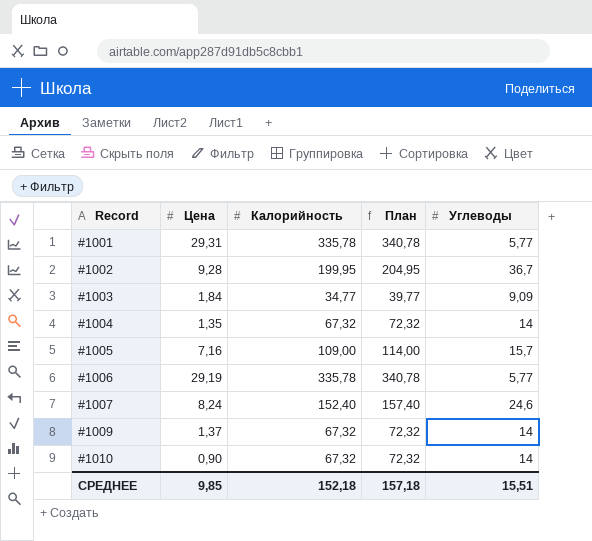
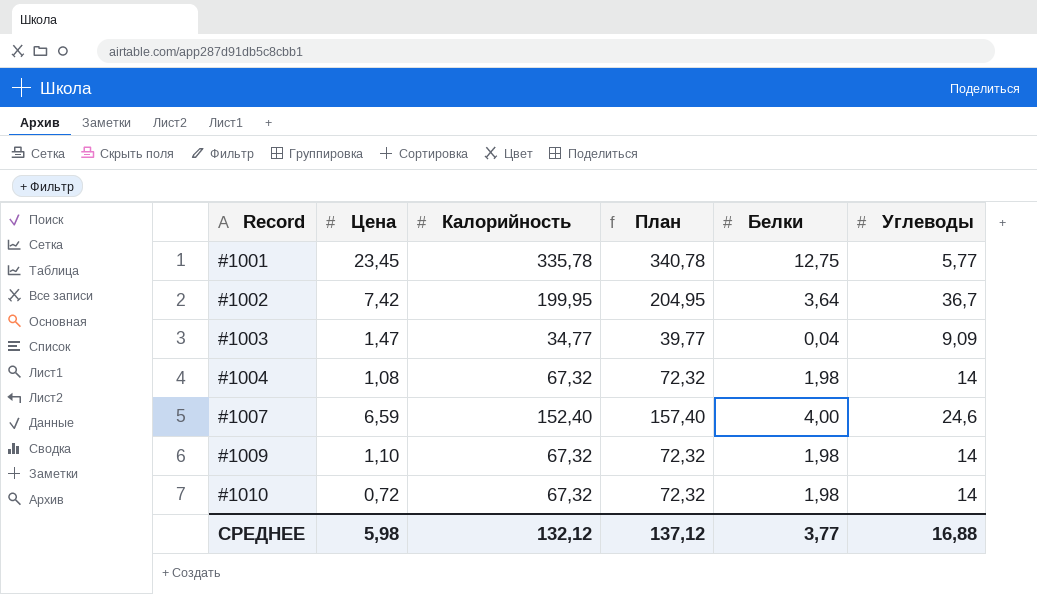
column Белки | position: none -> 5
row #1005: 7,16 | 109,00 | 114,00 | 15,7 -> none
row #1006: 29,19 | 335,78 | 340,78 | 5,77 -> none
#1001 | Цена: 29,31 -> 23,45
#1002 | Цена: 9,28 -> 7,42
#1003 | Цена: 1,84 -> 1,47
#1004 | Цена: 1,35 -> 1,08
#1007 | Цена: 8,24 -> 6,59
#1009 | Цена: 1,37 -> 1,10
#1010 | Цена: 0,90 -> 0,72
СРЕДНЕЕ | Цена: 9,85 -> 5,98
СРЕДНЕЕ | Калорийность: 152,18 -> 132,12
СРЕДНЕЕ | План: 157,18 -> 137,12
СРЕДНЕЕ | Углеводы: 15,51 -> 16,88

